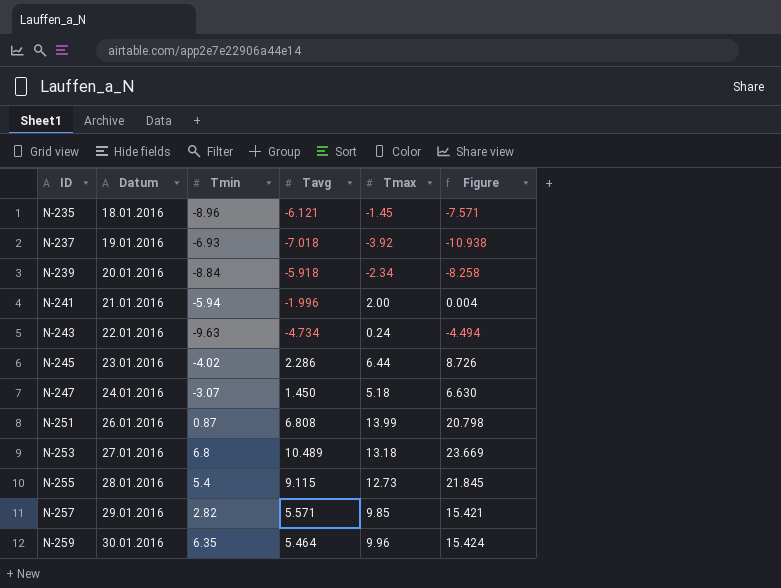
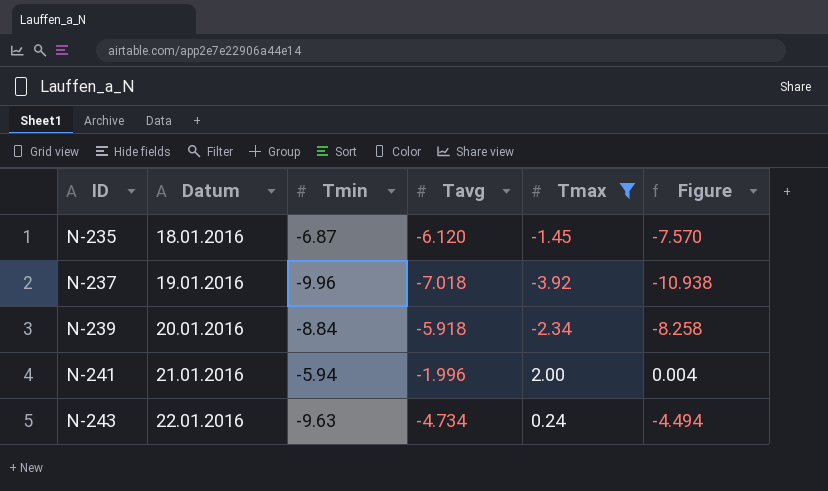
filter: none -> Tmax <= 2.00
N-235 | Tmin: -8.96 -> -6.87
N-235 | Tavg: -6.121 -> -6.120
N-235 | Figure: -7.571 -> -7.570
N-237 | Tmin: -6.93 -> -9.96

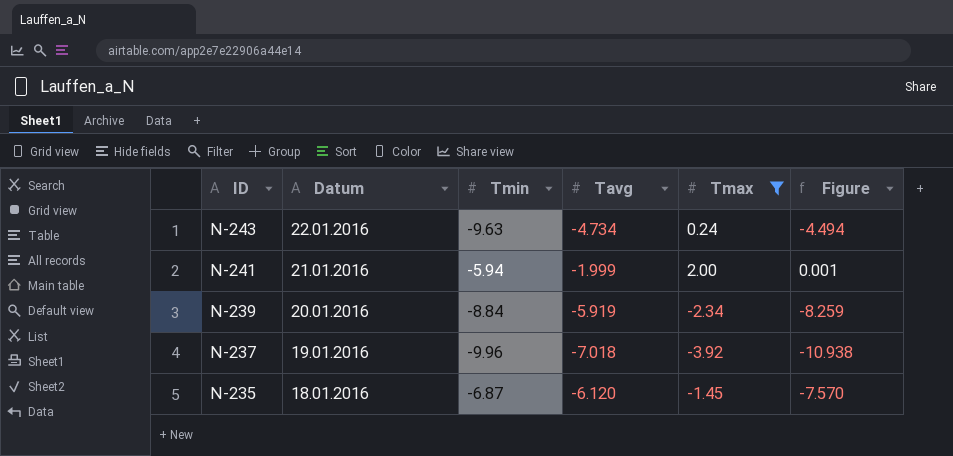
row order: ID ascending -> ID descending
N-241 | Tavg: -1.996 -> -1.999
N-241 | Figure: 0.004 -> 0.001
N-239 | Tavg: -5.918 -> -5.919
N-239 | Figure: -8.258 -> -8.259

